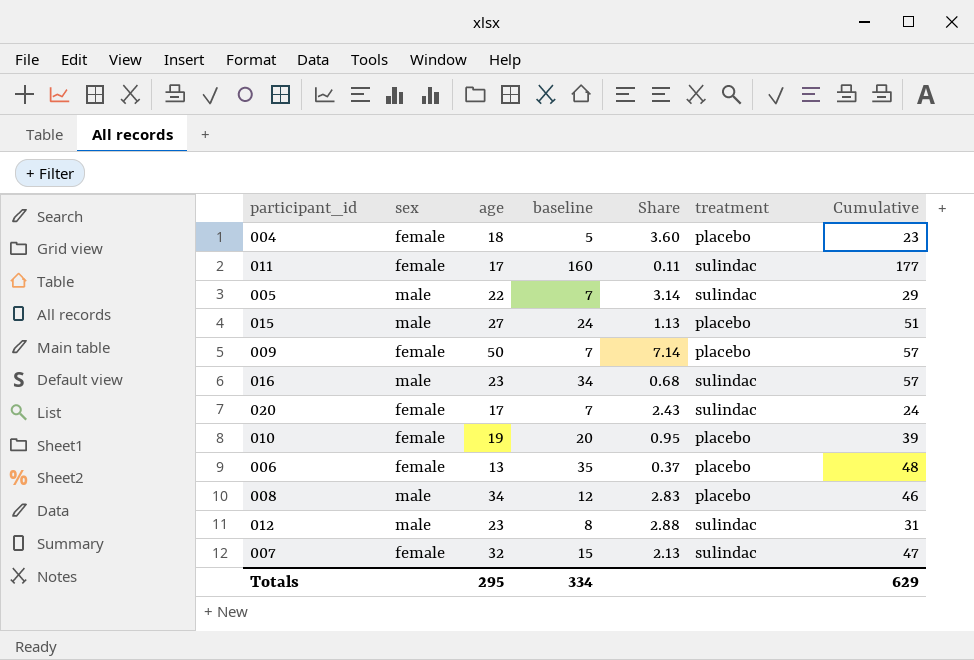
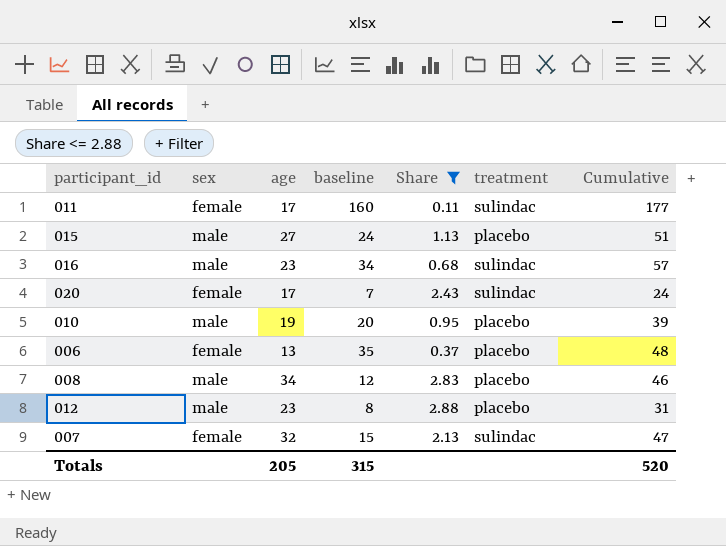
filter: none -> Share <= 2.88
010 | sex: female -> male
012 | treatment: sulindac -> placebo
Totals | age: 295 -> 205
Totals | baseline: 334 -> 315
Totals | Cumulative: 629 -> 520

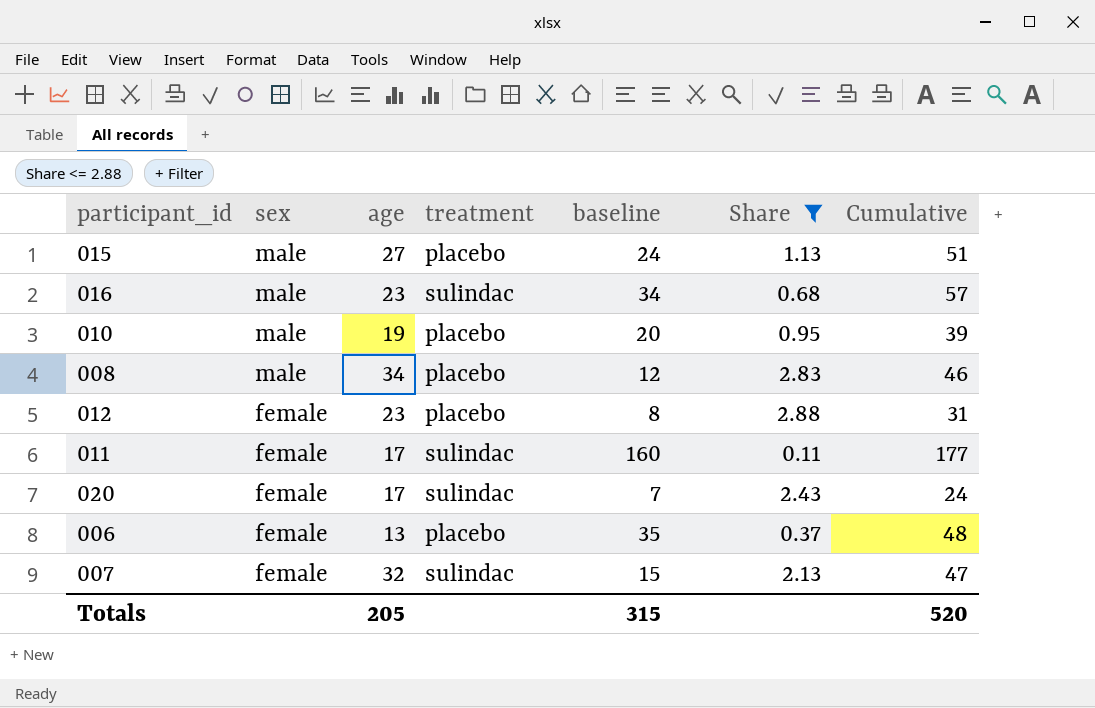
row order: none -> sex descending
column treatment | position: 6 -> 4
012 | sex: male -> female

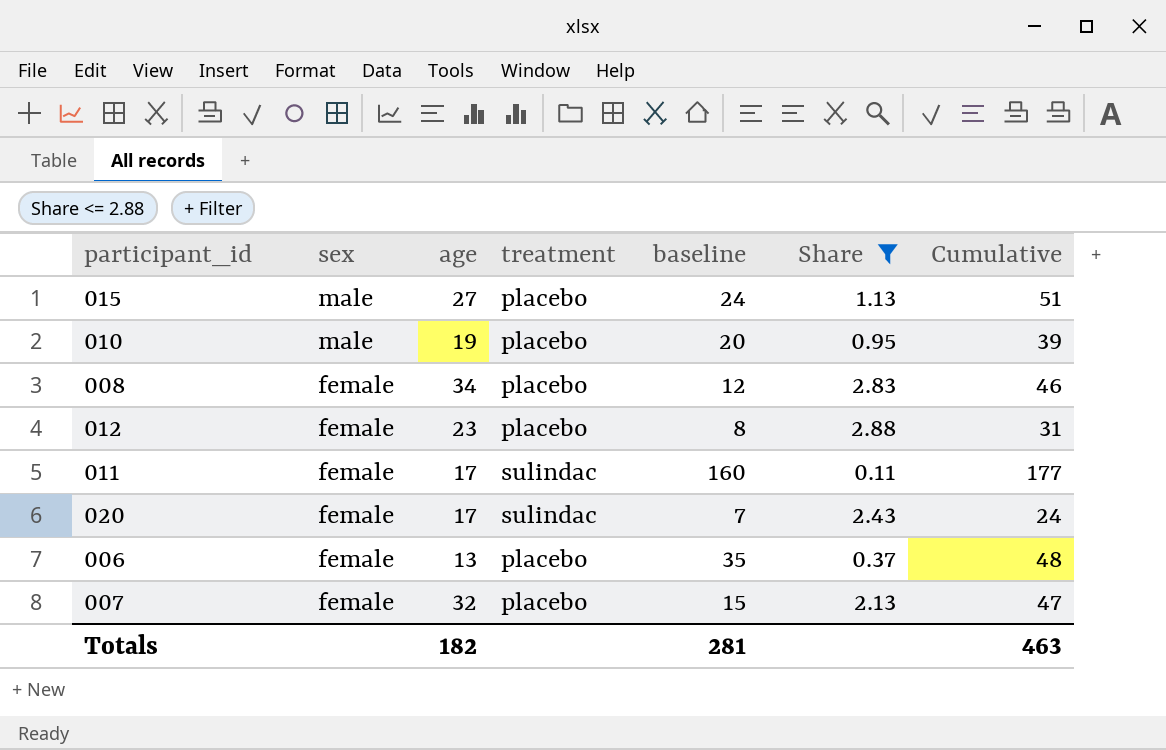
row 016: male | 23 | sulindac | 34 | 0.68 | 57 -> none
008 | sex: male -> female
007 | treatment: sulindac -> placebo
Totals | age: 205 -> 182
Totals | baseline: 315 -> 281
Totals | Cumulative: 520 -> 463

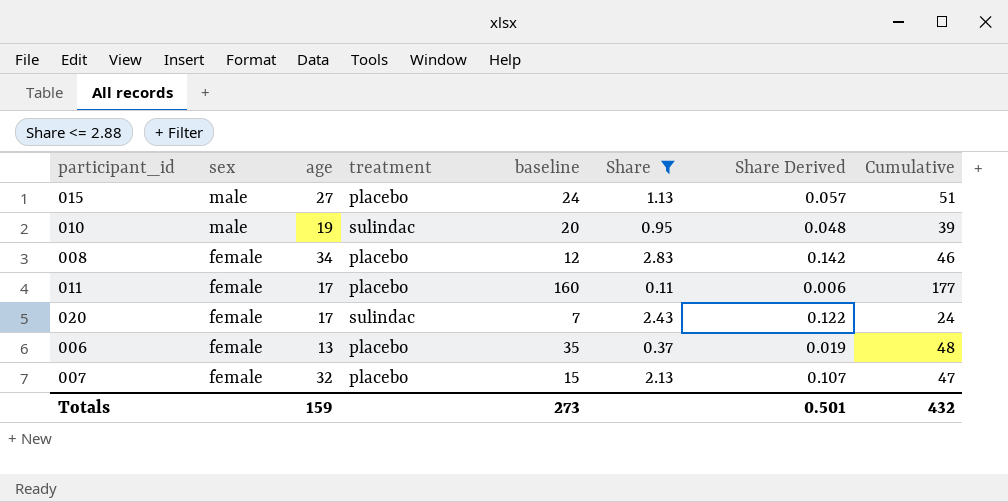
column Share Derived | formula: none -> [Share] * 0.05
row 012: female | 23 | placebo | 8 | 2.88 | 31 -> none
010 | treatment: placebo -> sulindac
011 | treatment: sulindac -> placebo
Totals | age: 182 -> 159
Totals | baseline: 281 -> 273
Totals | Cumulative: 463 -> 432

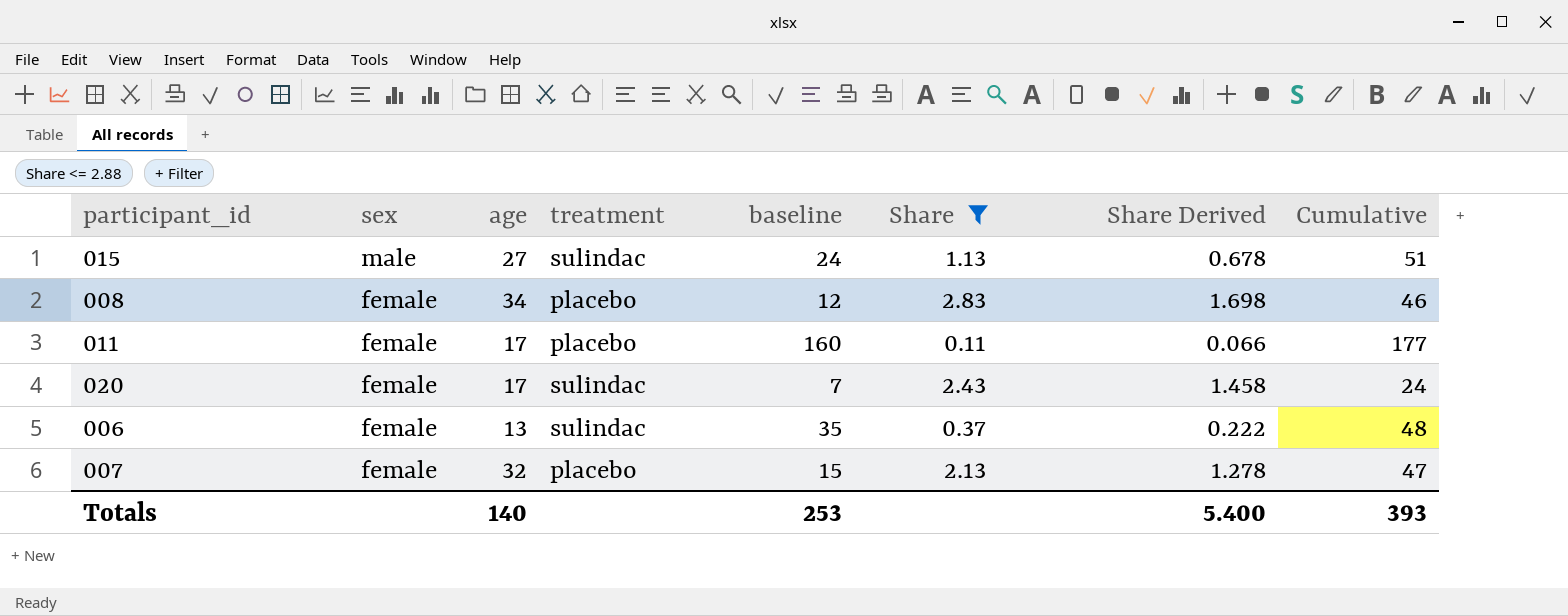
column Share Derived | formula: [Share] * 0.05 -> [Share] * 0.6
row 010: male | 19 | sulindac | 20 | 0.95 | 0.048 | 39 -> none
015 | treatment: placebo -> sulindac
006 | treatment: placebo -> sulindac
Totals | age: 159 -> 140
Totals | baseline: 273 -> 253
Totals | Share Derived: 0.501 -> 5.400
Totals | Cumulative: 432 -> 393

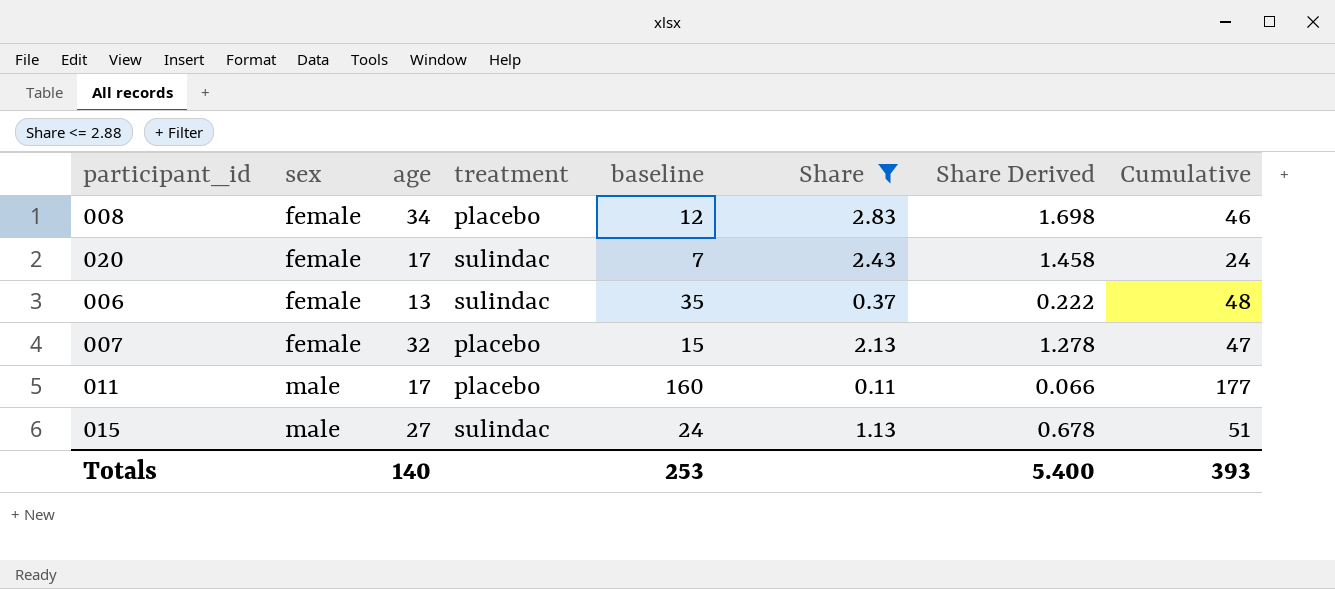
row order: sex descending -> sex ascending
011 | sex: female -> male

